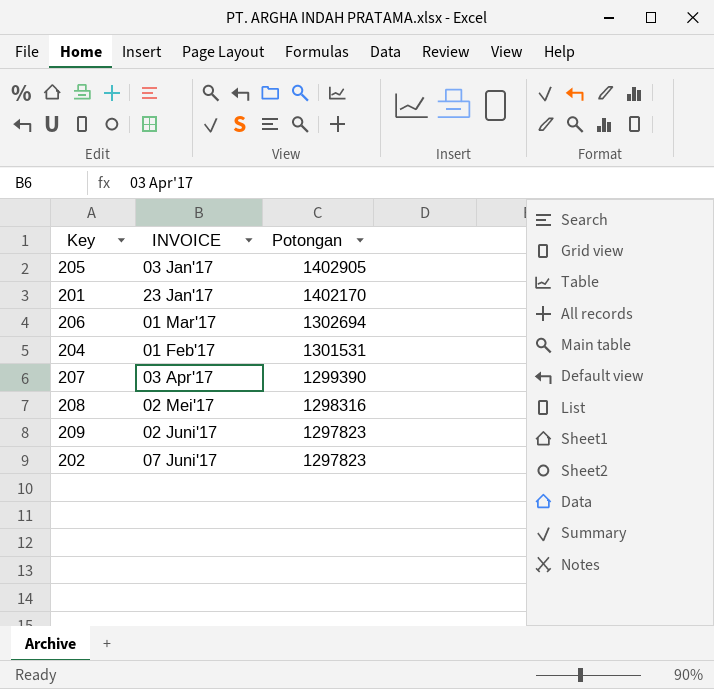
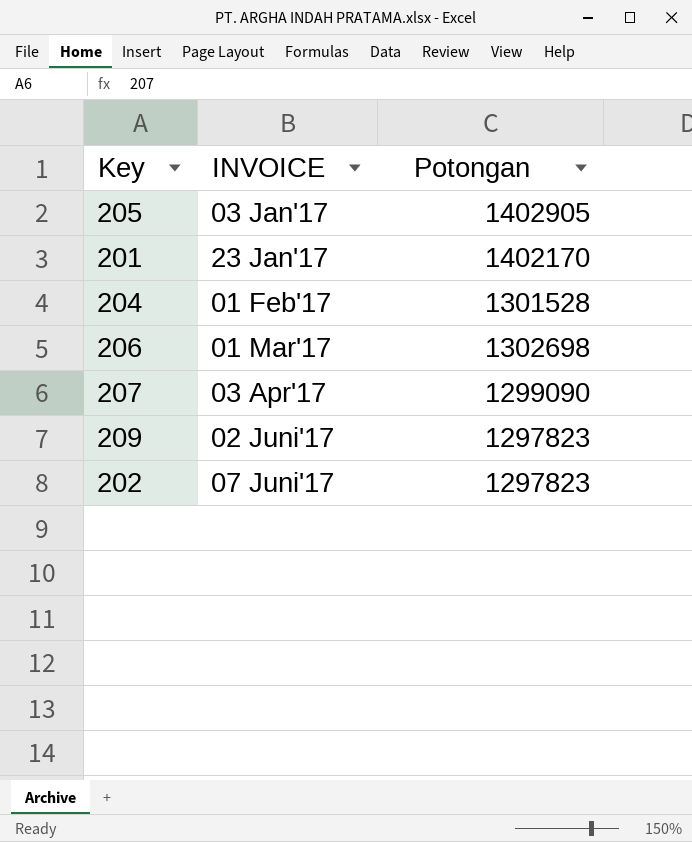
row order: Potongan descending -> INVOICE ascending
row 208: 02 Mei'17 | 1298316 -> none
204 | Potongan: 1301531 -> 1301528
206 | Potongan: 1302694 -> 1302698
207 | Potongan: 1299390 -> 1299090

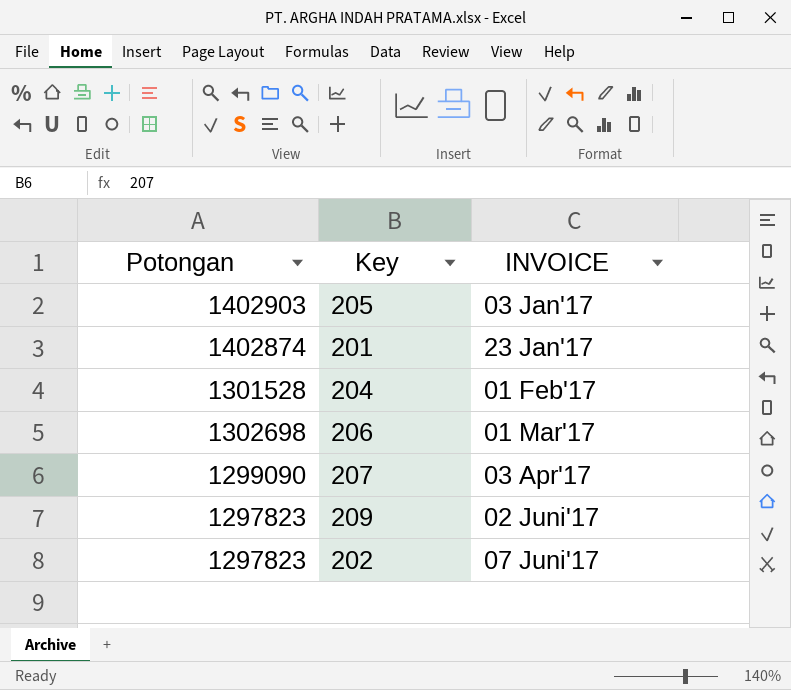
column Potongan | position: 3 -> 1
205 | Potongan: 1402905 -> 1402903
201 | Potongan: 1402170 -> 1402874

